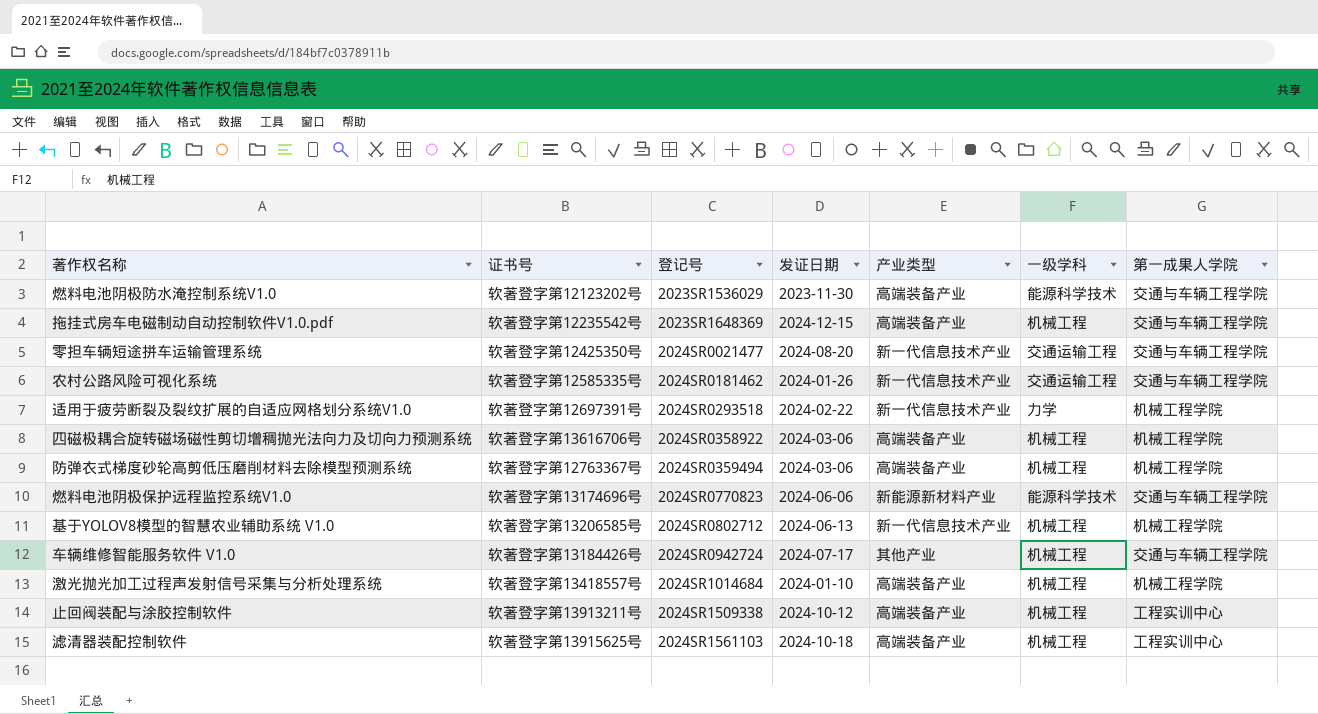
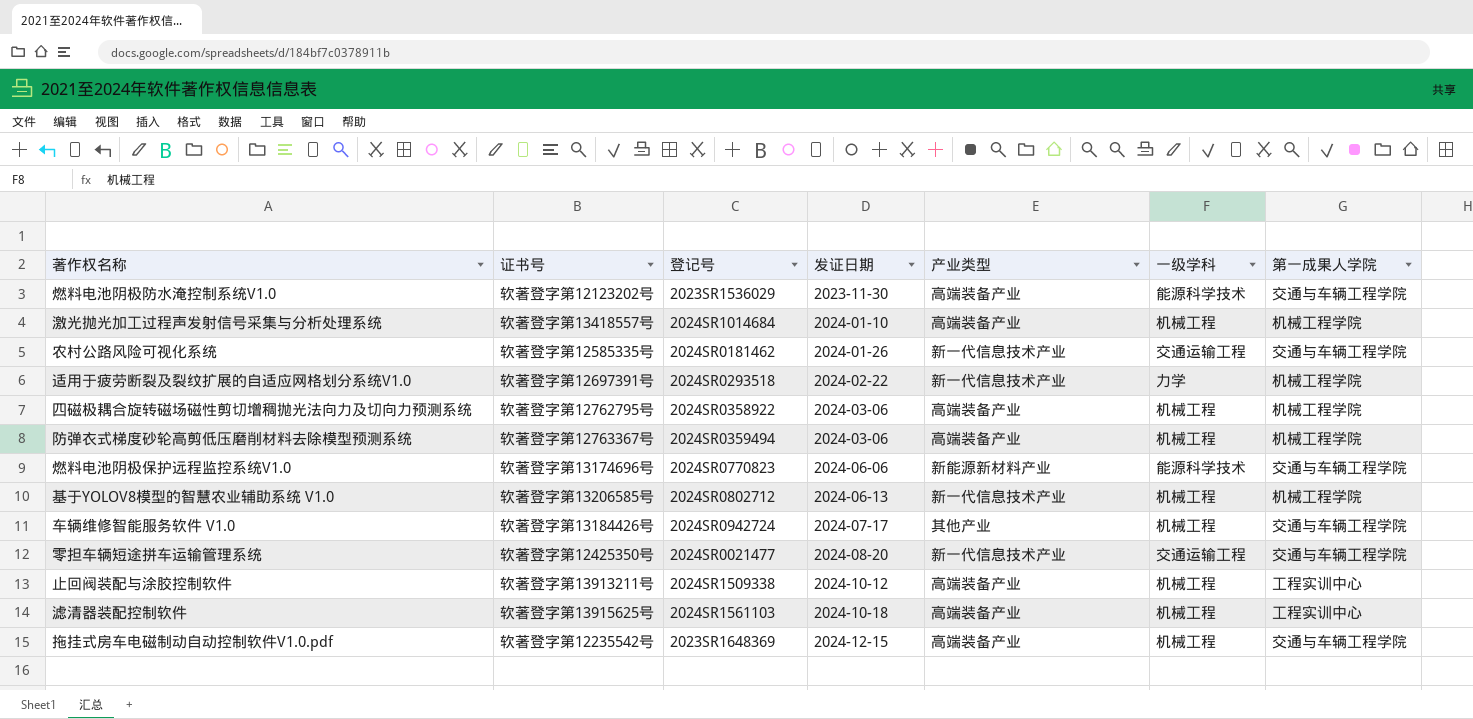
row order: 登记号 ascending -> 发证日期 ascending
四磁极耦合旋转磁场磁性剪切增稠抛光法向力及切向力预测系统 | 证书号: 软著登字第13616706号 -> 软著登字第12762795号

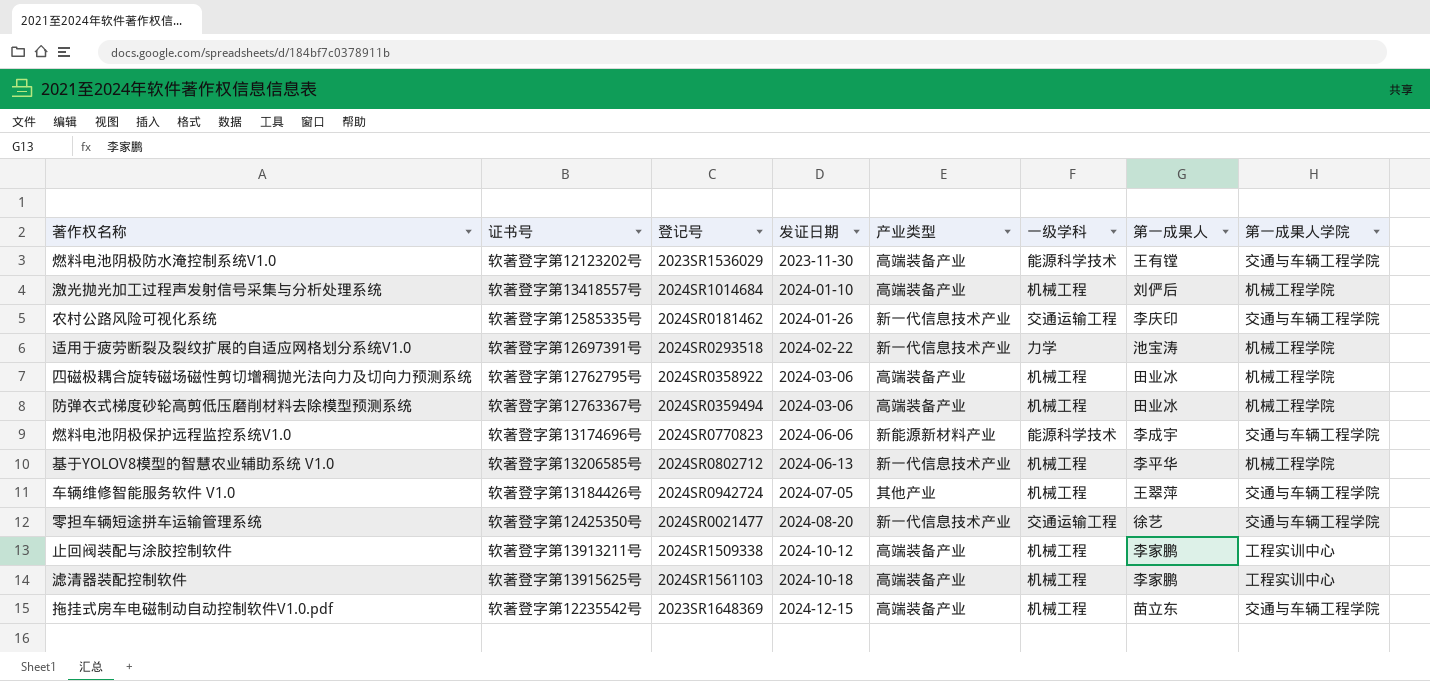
column 第一成果人 | position: none -> 7
车辆维修智能服务软件 V1.0 | 发证日期: 2024-07-17 -> 2024-07-05

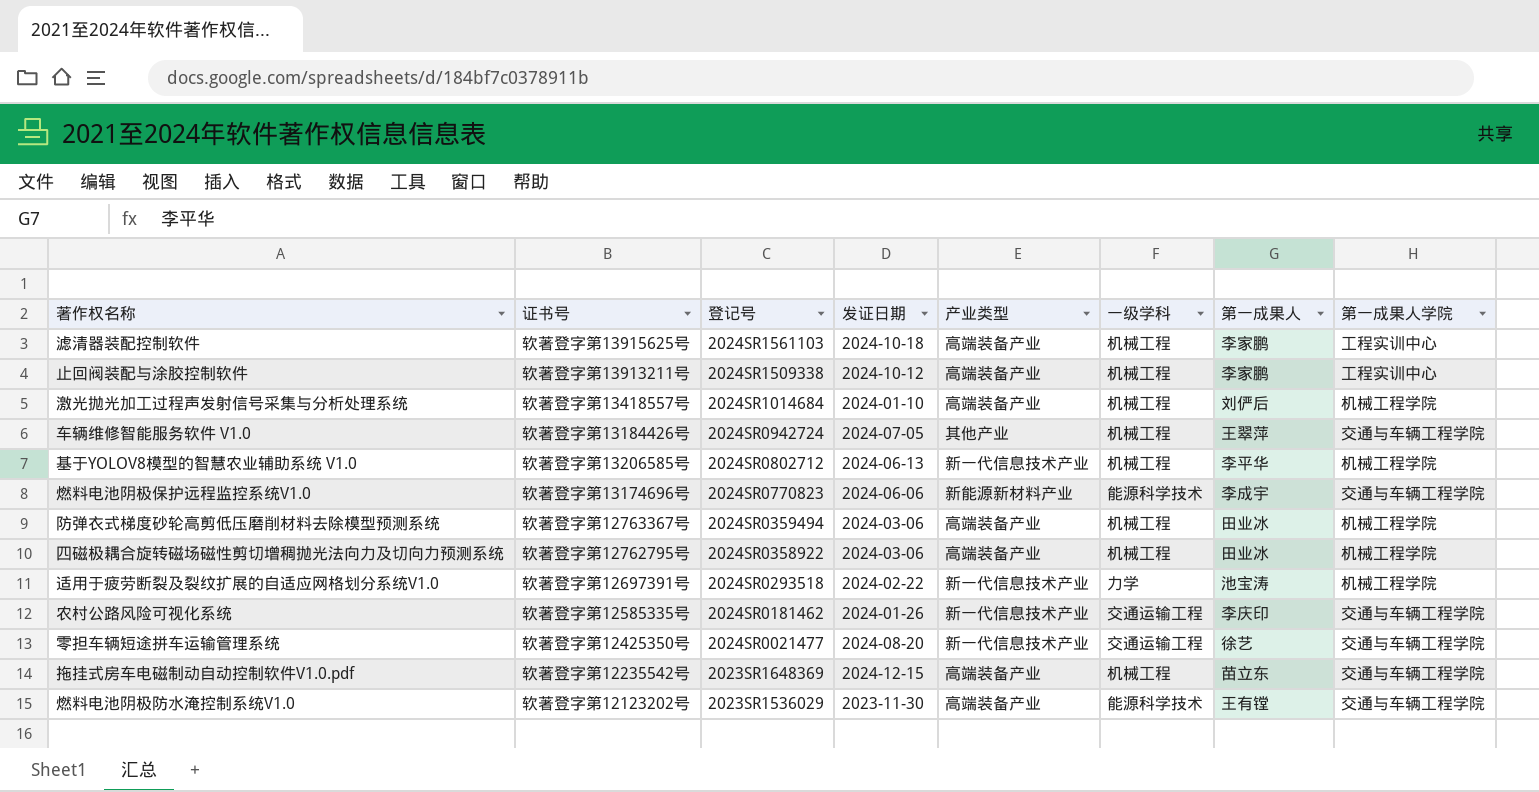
row order: 发证日期 ascending -> 登记号 descending

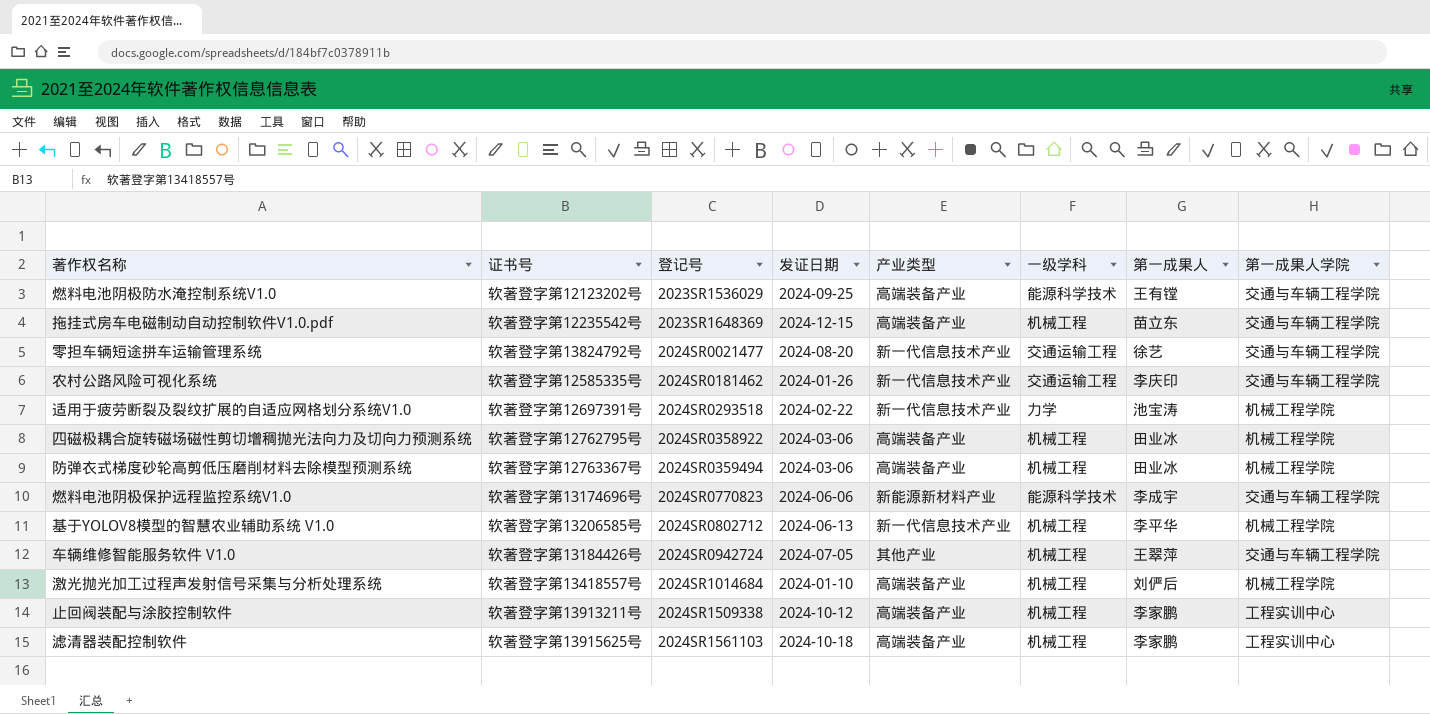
row order: 登记号 descending -> 登记号 ascending
燃料电池阴极防水淹控制系统V1.0 | 发证日期: 2023-11-30 -> 2024-09-25
零担车辆短途拼车运输管理系统 | 证书号: 软著登字第12425350号 -> 软著登字第13824792号

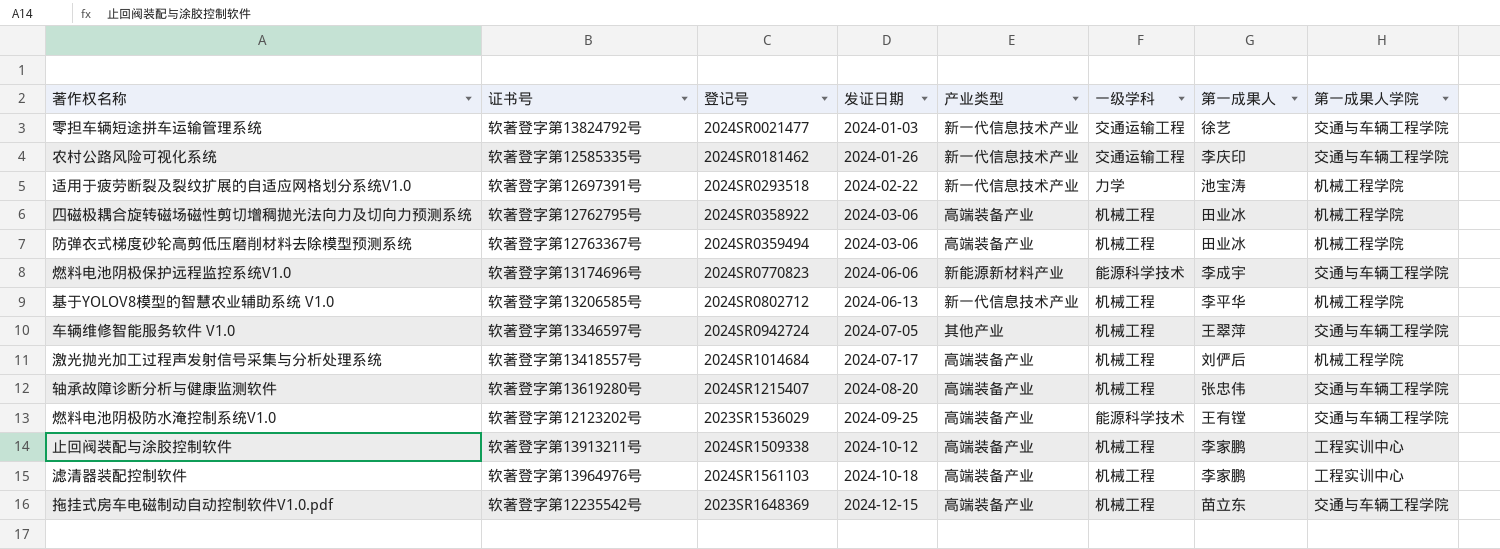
row order: 登记号 ascending -> 发证日期 ascending
零担车辆短途拼车运输管理系统 | 发证日期: 2024-08-20 -> 2024-01-03
车辆维修智能服务软件 V1.0 | 证书号: 软著登字第13184426号 -> 软著登字第13346597号
激光抛光加工过程声发射信号采集与分析处理系统 | 发证日期: 2024-01-10 -> 2024-07-17
row 轴承故障诊断分析与健康监测软件: none -> 软著登字第13619280号 | 2024SR1215407 | 2024-08-20 | 高端装备产业 | 机械工程 | 张忠伟 | 交通与车辆工程学院
滤清器装配控制软件 | 证书号: 软著登字第13915625号 -> 软著登字第13964976号

